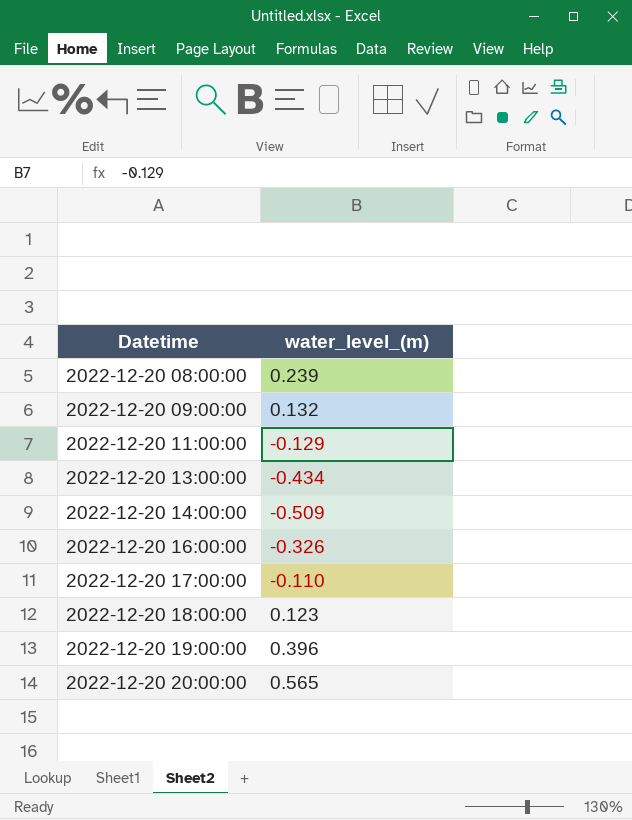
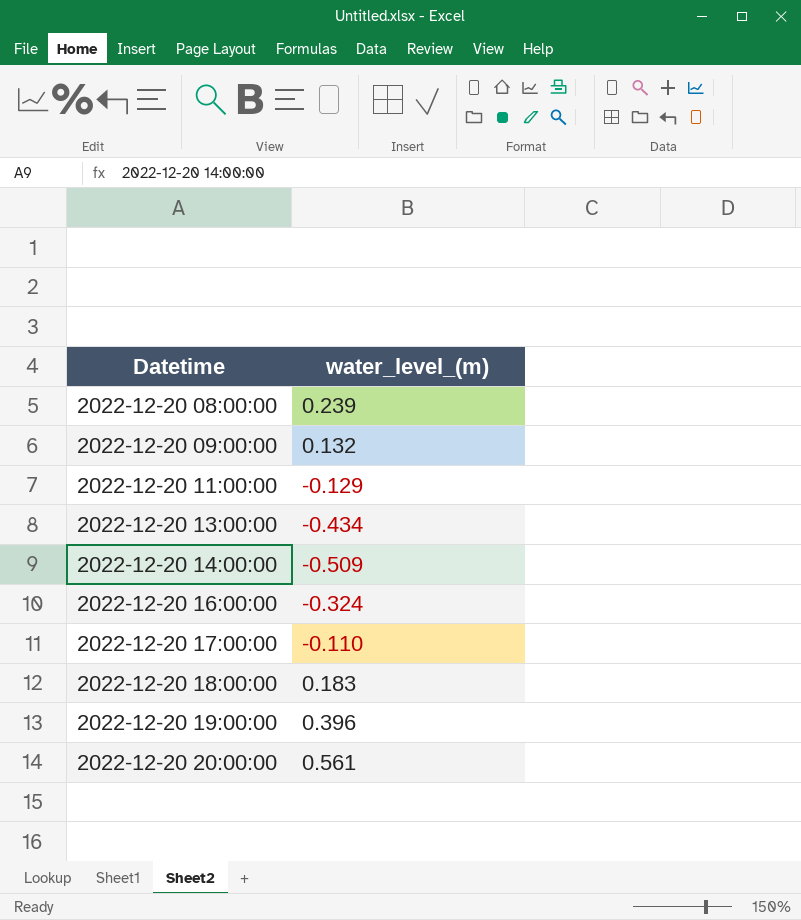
2022-12-20 16:00:00 | water_level_(m): -0.326 -> -0.324
2022-12-20 18:00:00 | water_level_(m): 0.123 -> 0.183
2022-12-20 20:00:00 | water_level_(m): 0.565 -> 0.561

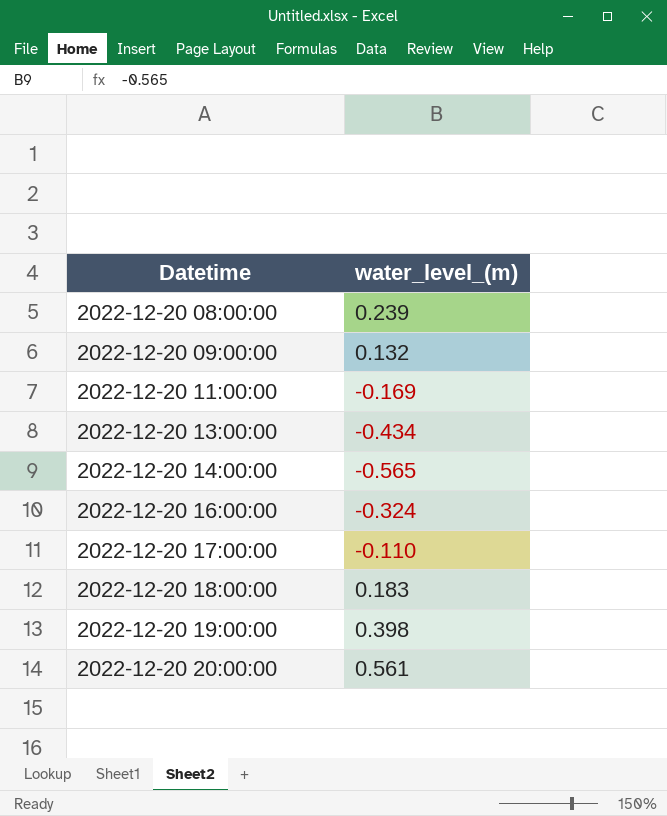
2022-12-20 11:00:00 | water_level_(m): -0.129 -> -0.169
2022-12-20 14:00:00 | water_level_(m): -0.509 -> -0.565
2022-12-20 19:00:00 | water_level_(m): 0.396 -> 0.398

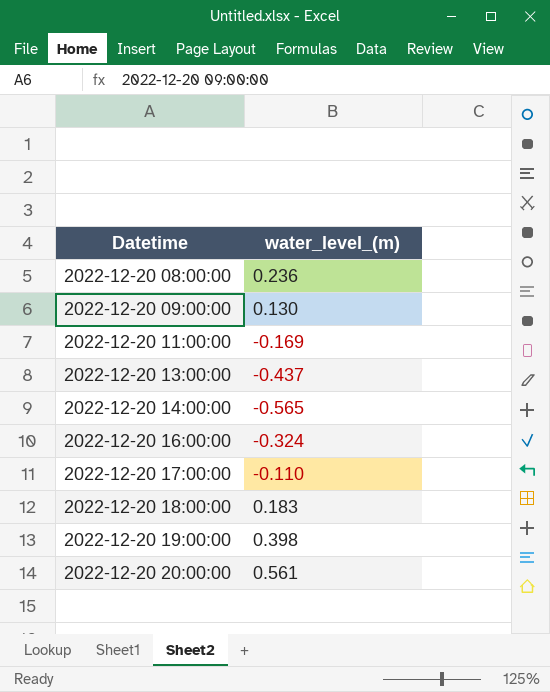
2022-12-20 08:00:00 | water_level_(m): 0.239 -> 0.236
2022-12-20 09:00:00 | water_level_(m): 0.132 -> 0.130
2022-12-20 13:00:00 | water_level_(m): -0.434 -> -0.437

